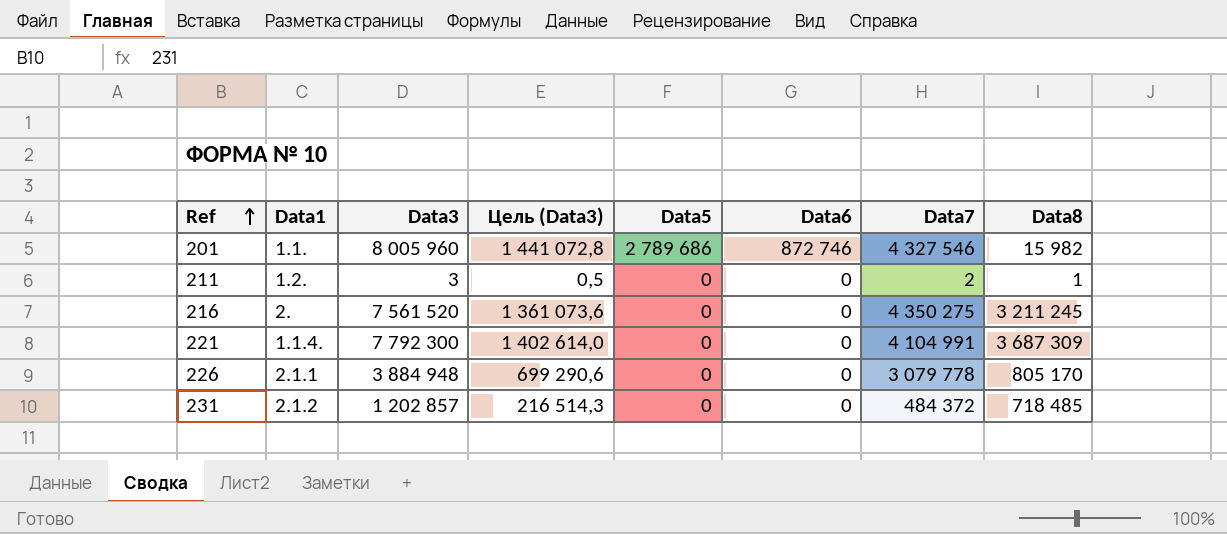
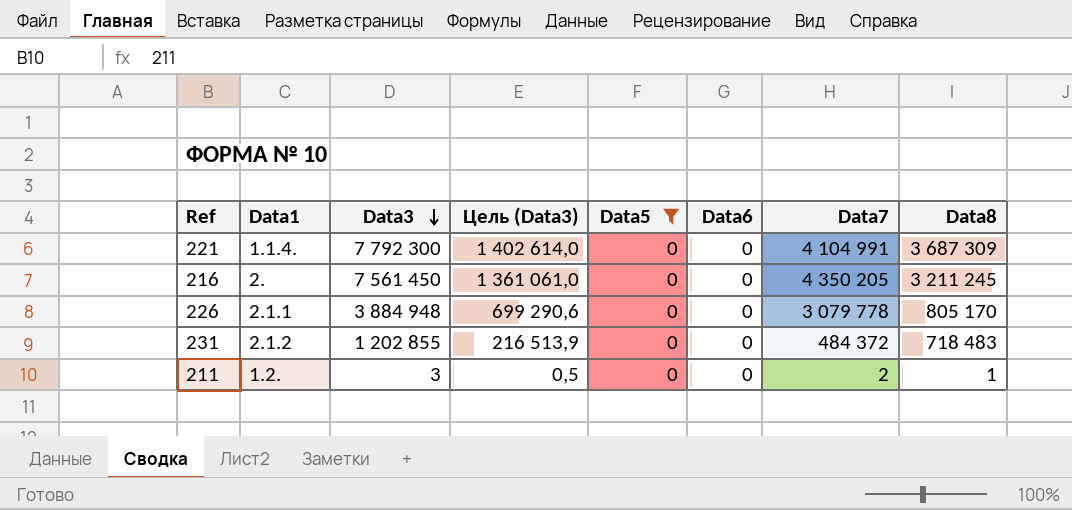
filter: none -> Data5 = 0
row order: Ref ascending -> Data3 descending
216 | Data3: 7 561 520 -> 7 561 450
216 | Цель (Data3): 1 361 073,6 -> 1 361 061,0
216 | Data7: 4 350 275 -> 4 350 205
231 | Data3: 1 202 857 -> 1 202 855
231 | Цель (Data3): 216 514,3 -> 216 513,9
231 | Data8: 718 485 -> 718 483

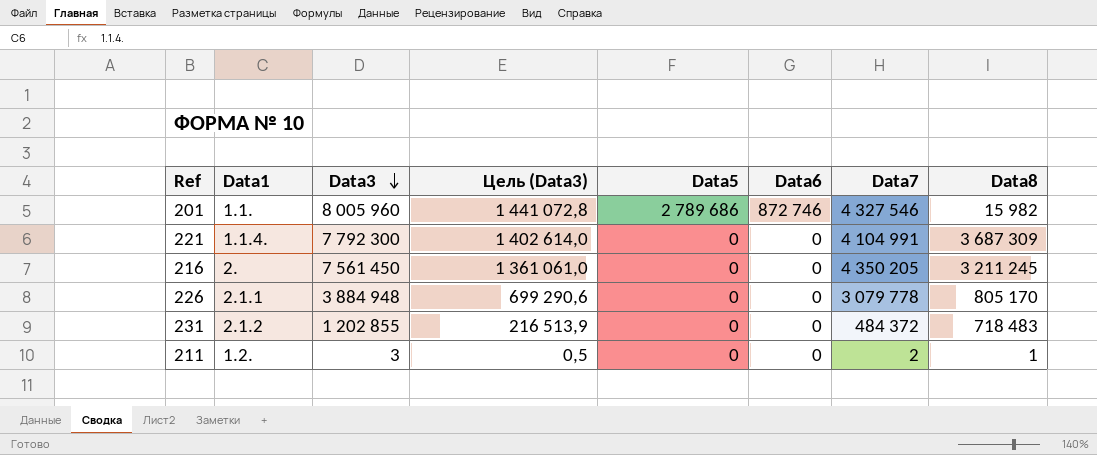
filter: Data5 = 0 -> none

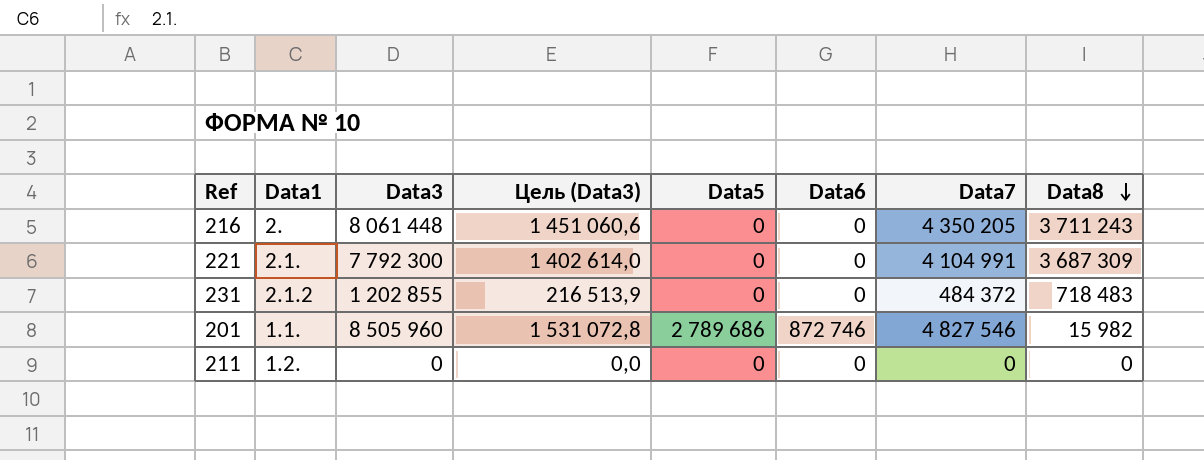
row order: Data3 descending -> Data8 descending
row 226: 2.1.1 | 3 884 948 | 699 290,6 | 0 | 0 | 3 079 778 | 805 170 -> none
216 | Data3: 7 561 450 -> 8 061 448
216 | Цель (Data3): 1 361 061,0 -> 1 451 060,6
216 | Data8: 3 211 245 -> 3 711 243
221 | Data1: 1.1.4. -> 2.1.
201 | Data3: 8 005 960 -> 8 505 960
201 | Цель (Data3): 1 441 072,8 -> 1 531 072,8
201 | Data7: 4 327 546 -> 4 827 546
211 | Data3: 3 -> 0
211 | Цель (Data3): 0,5 -> 0,0
211 | Data7: 2 -> 0
211 | Data8: 1 -> 0

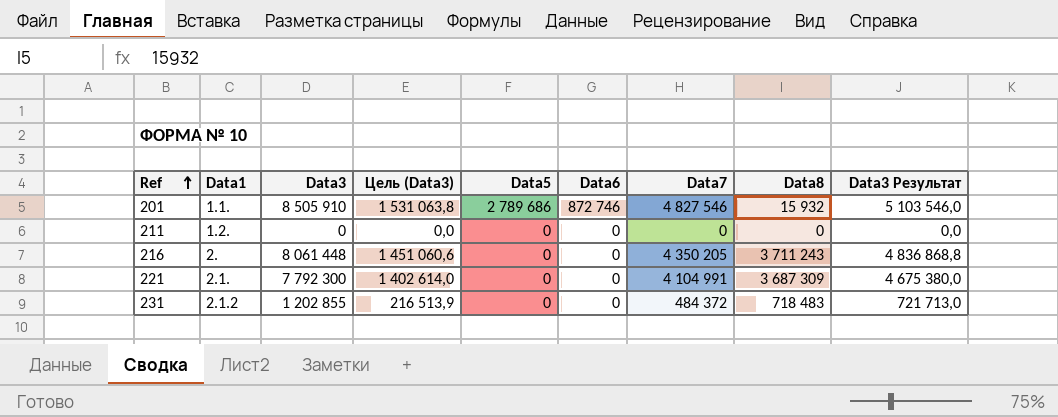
row order: Data8 descending -> Ref ascending
column Data3 Результат | formula: none -> [Data3] * 0,6
201 | Data3: 8 505 960 -> 8 505 910
201 | Цель (Data3): 1 531 072,8 -> 1 531 063,8
201 | Data8: 15 982 -> 15 932

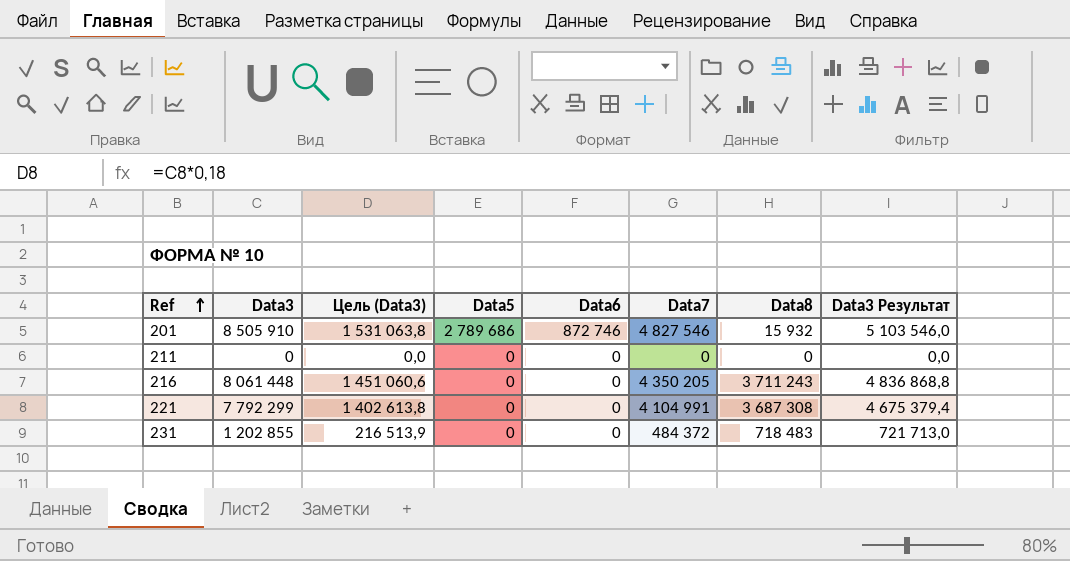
column Data1 | position: 2 -> none
221 | Data3: 7 792 300 -> 7 792 299
221 | Цель (Data3): 1 402 614,0 -> 1 402 613,8
221 | Data8: 3 687 309 -> 3 687 308
221 | Data3 Результат: 4 675 380,0 -> 4 675 379,4

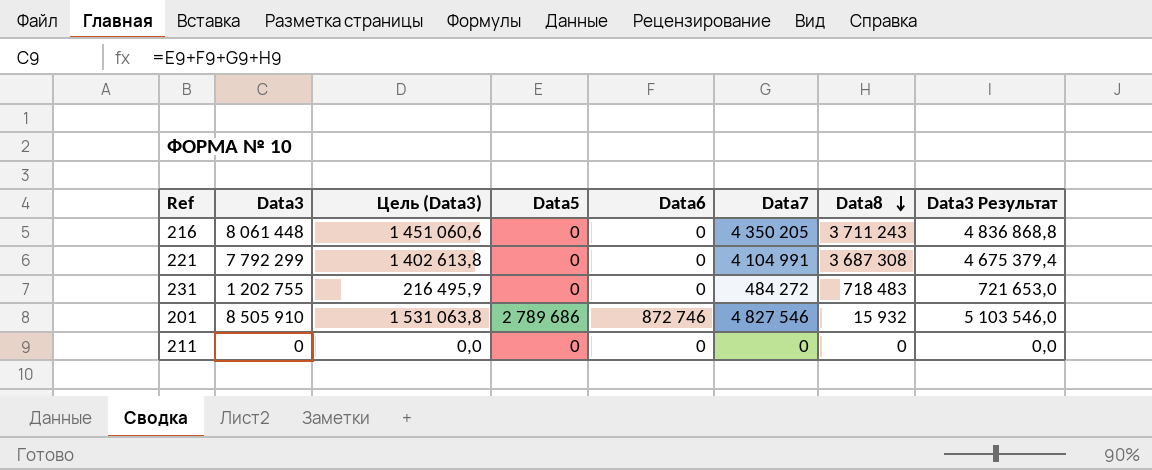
row order: Ref ascending -> Data8 descending
231 | Data3: 1 202 855 -> 1 202 755
231 | Цель (Data3): 216 513,9 -> 216 495,9
231 | Data7: 484 372 -> 484 272
231 | Data3 Результат: 721 713,0 -> 721 653,0

